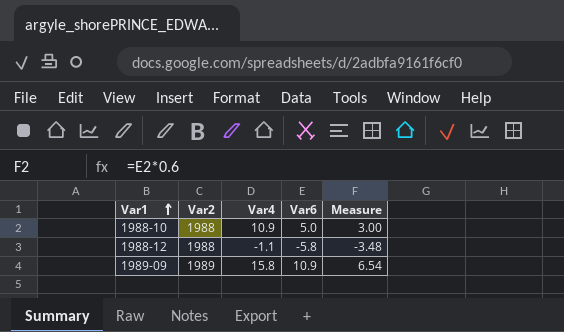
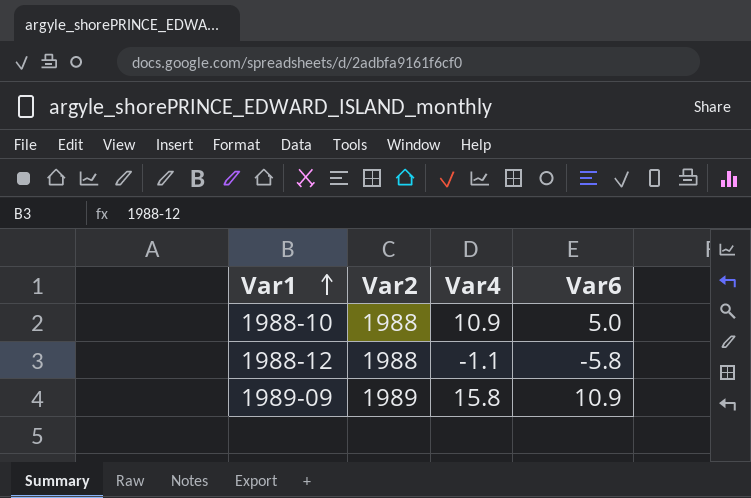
column Measure | formula: [Var6] * 0.6 -> none

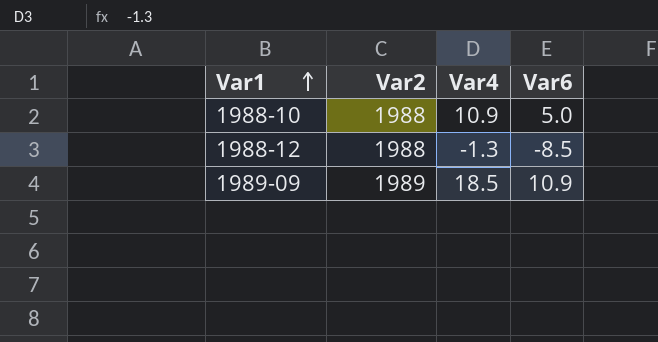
1988-12 | Var4: -1.1 -> -1.3
1988-12 | Var6: -5.8 -> -8.5
1989-09 | Var4: 15.8 -> 18.5

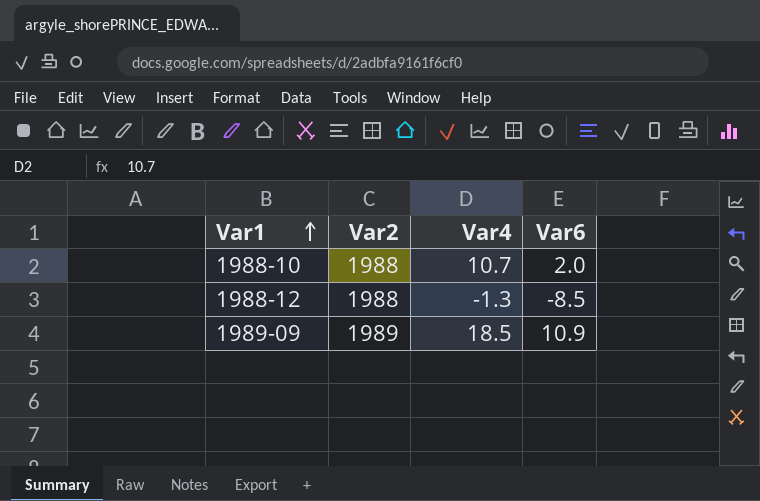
1988-10 | Var4: 10.9 -> 10.7
1988-10 | Var6: 5.0 -> 2.0

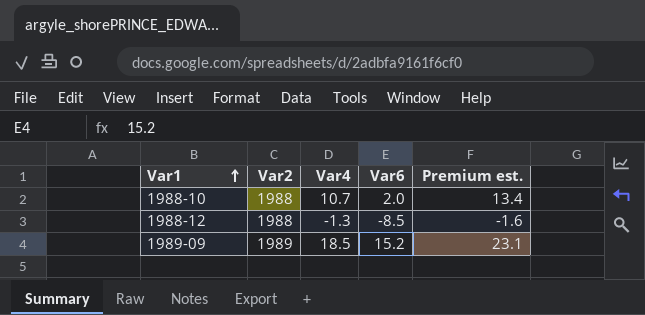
column Premium est. | formula: none -> [Var4] * 1.25
1989-09 | Var6: 10.9 -> 15.2

